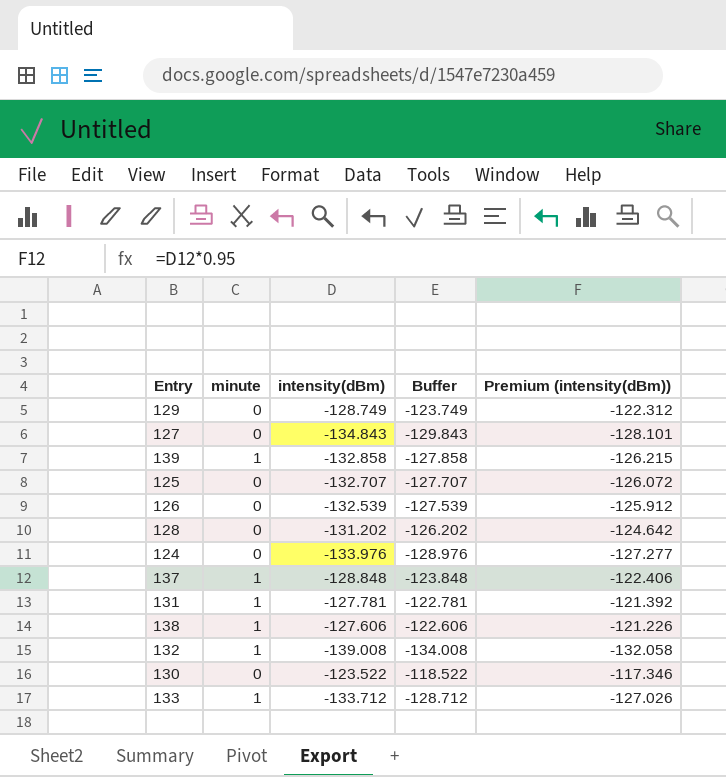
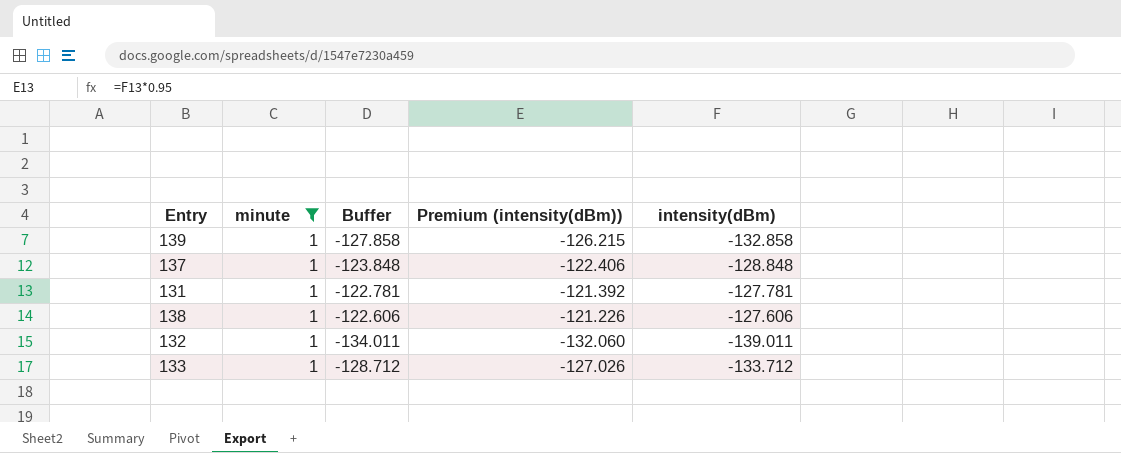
filter: none -> minute = 1
column intensity(dBm) | position: 3 -> 5
132 | Buffer: -134.008 -> -134.011
132 | Premium (intensity(dBm)): -132.058 -> -132.060
132 | intensity(dBm): -139.008 -> -139.011

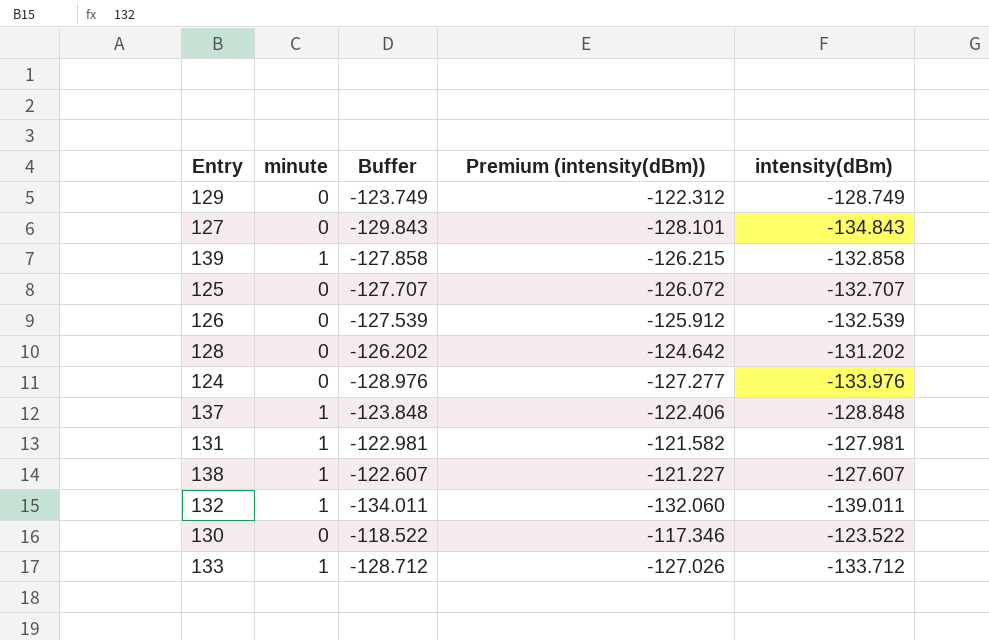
filter: minute = 1 -> none
131 | Buffer: -122.781 -> -122.981
131 | Premium (intensity(dBm)): -121.392 -> -121.582
131 | intensity(dBm): -127.781 -> -127.981
138 | Buffer: -122.606 -> -122.607
138 | Premium (intensity(dBm)): -121.226 -> -121.227
138 | intensity(dBm): -127.606 -> -127.607

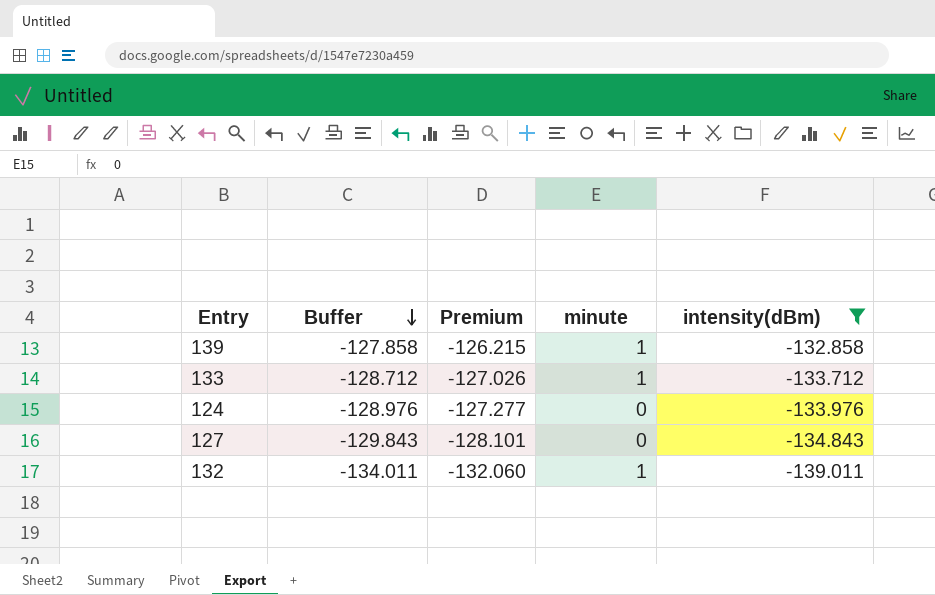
filter: none -> intensity(dBm) <= -132.858
row order: none -> Buffer descending
column name: Premium (intensity(dBm)) -> Premium
column minute | position: 2 -> 4

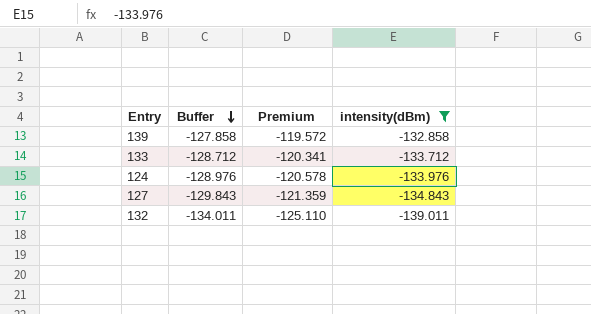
column minute | position: 4 -> none
column Premium | formula: [intensity(dBm)] * 0.95 -> [intensity(dBm)] * 0.9

